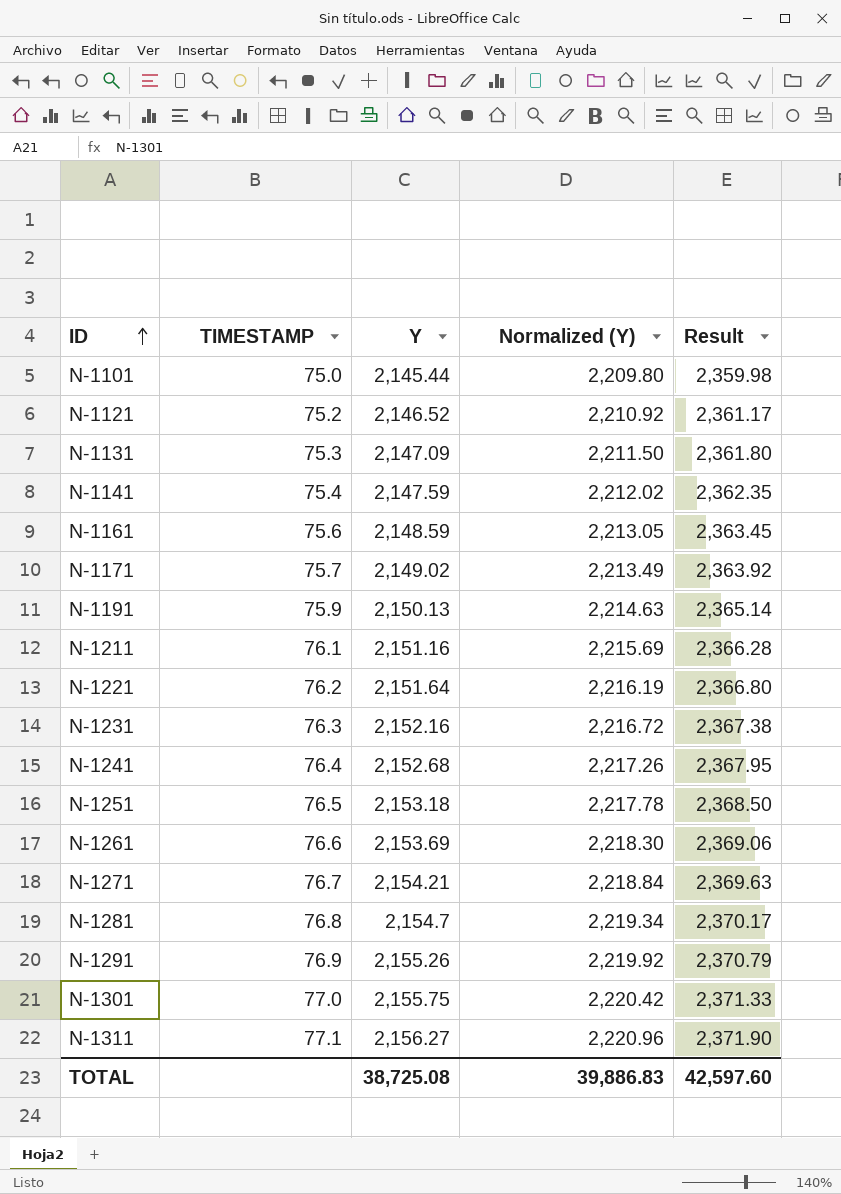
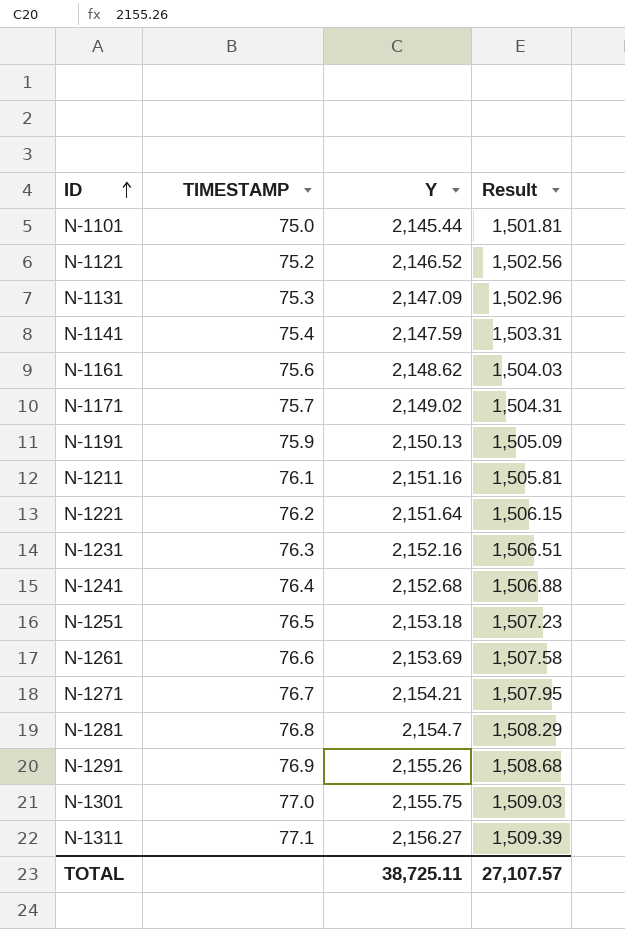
column Normalized (Y) | formula: [Y] * 1.03 -> none
column Result | formula: [Y] * 1.1 -> [Y] * 0.7
N-1161 | Y: 2,148.59 -> 2,148.62
TOTAL | Y: 38,725.08 -> 38,725.11
TOTAL | Result: 42,597.60 -> 27,107.57

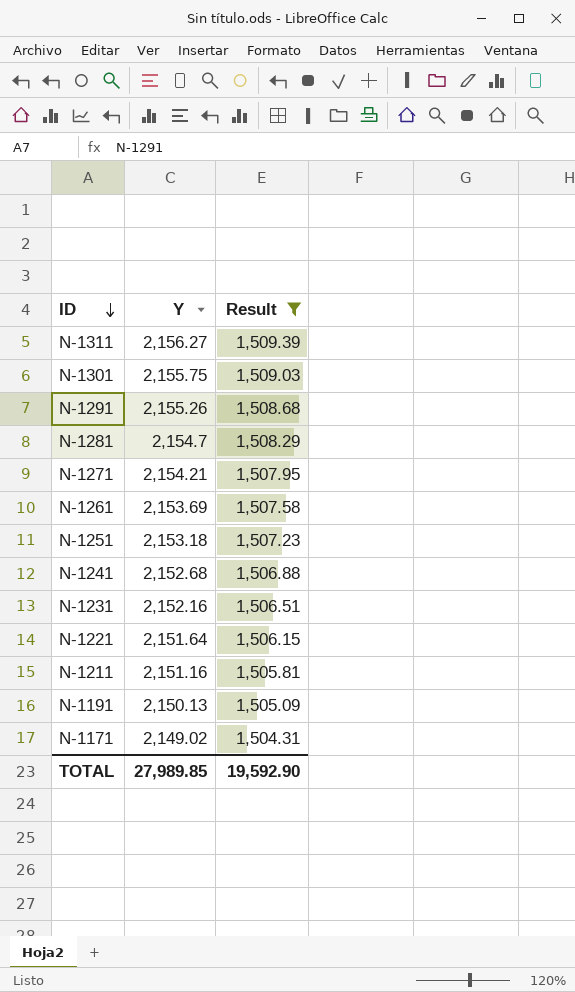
filter: none -> Result >= 1,504.31
row order: ID ascending -> ID descending
column TIMESTAMP | position: 2 -> none
TOTAL | Y: 38,725.11 -> 27,989.85
TOTAL | Result: 27,107.57 -> 19,592.90

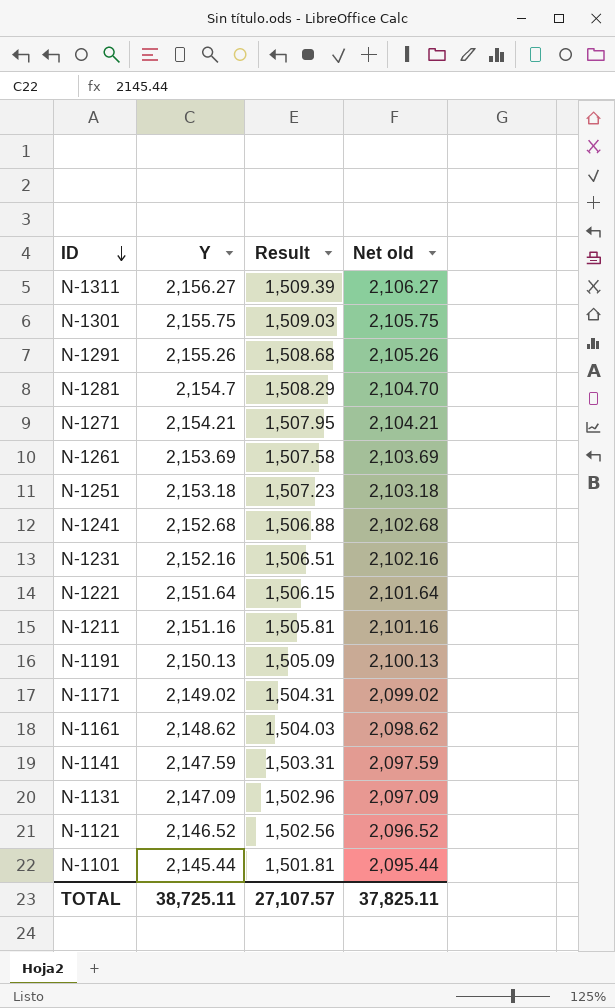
filter: Result >= 1,504.31 -> none
column Net old | formula: none -> [Y] - 50
TOTAL | Y: 27,989.85 -> 38,725.11
TOTAL | Result: 19,592.90 -> 27,107.57

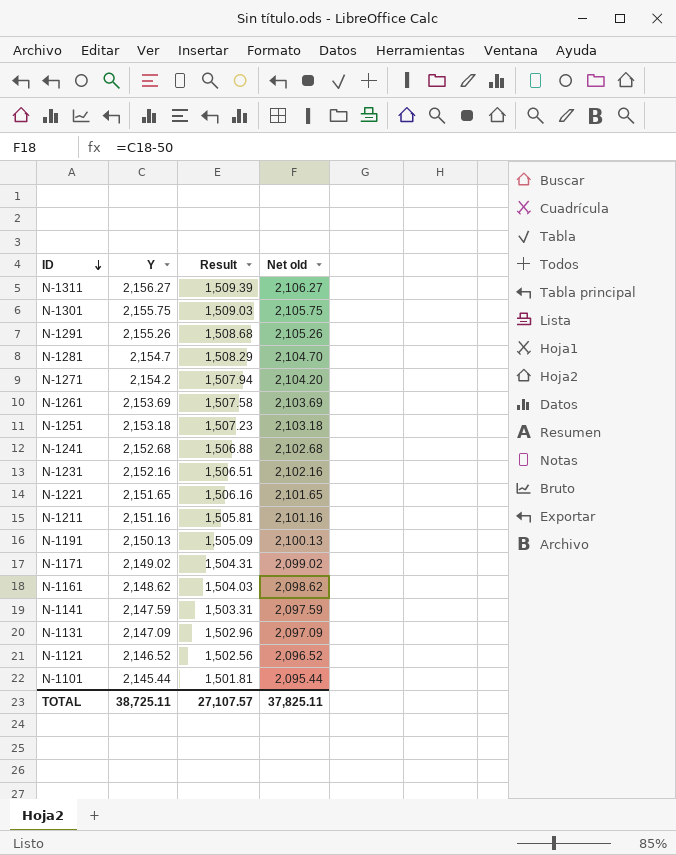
N-1271 | Y: 2,154.21 -> 2,154.2
N-1271 | Result: 1,507.95 -> 1,507.94
N-1271 | Net old: 2,104.21 -> 2,104.20
N-1221 | Y: 2,151.64 -> 2,151.65
N-1221 | Result: 1,506.15 -> 1,506.16
N-1221 | Net old: 2,101.64 -> 2,101.65

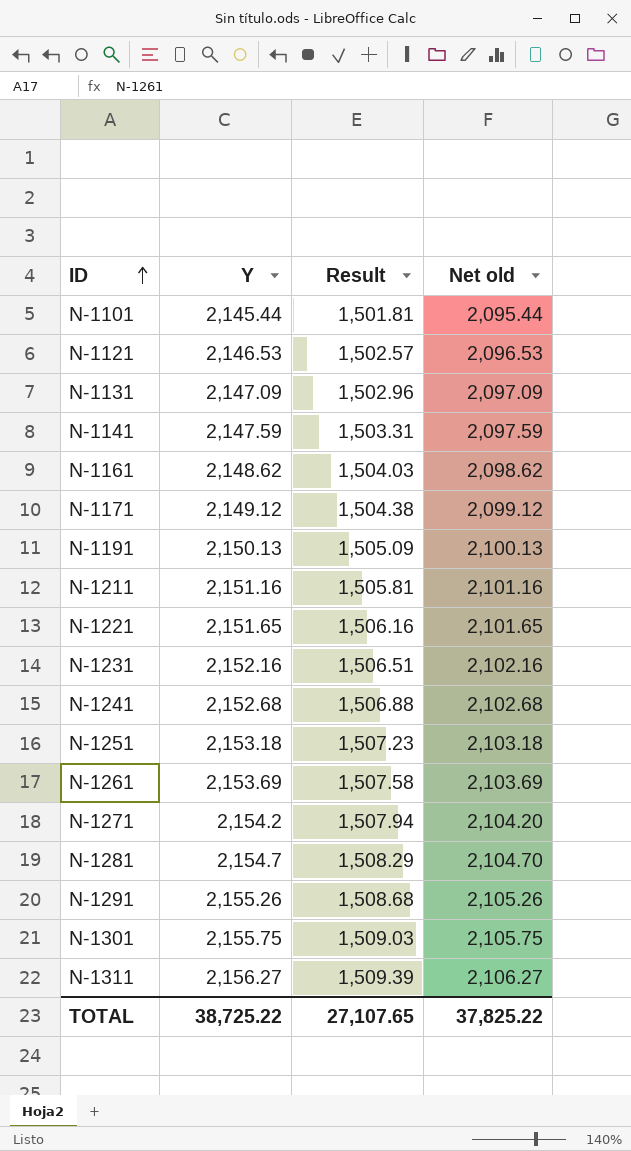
row order: ID descending -> ID ascending
N-1121 | Y: 2,146.52 -> 2,146.53
N-1121 | Result: 1,502.56 -> 1,502.57
N-1121 | Net old: 2,096.52 -> 2,096.53
N-1171 | Y: 2,149.02 -> 2,149.12
N-1171 | Result: 1,504.31 -> 1,504.38
N-1171 | Net old: 2,099.02 -> 2,099.12
TOTAL | Y: 38,725.11 -> 38,725.22
TOTAL | Result: 27,107.57 -> 27,107.65
TOTAL | Net old: 37,825.11 -> 37,825.22

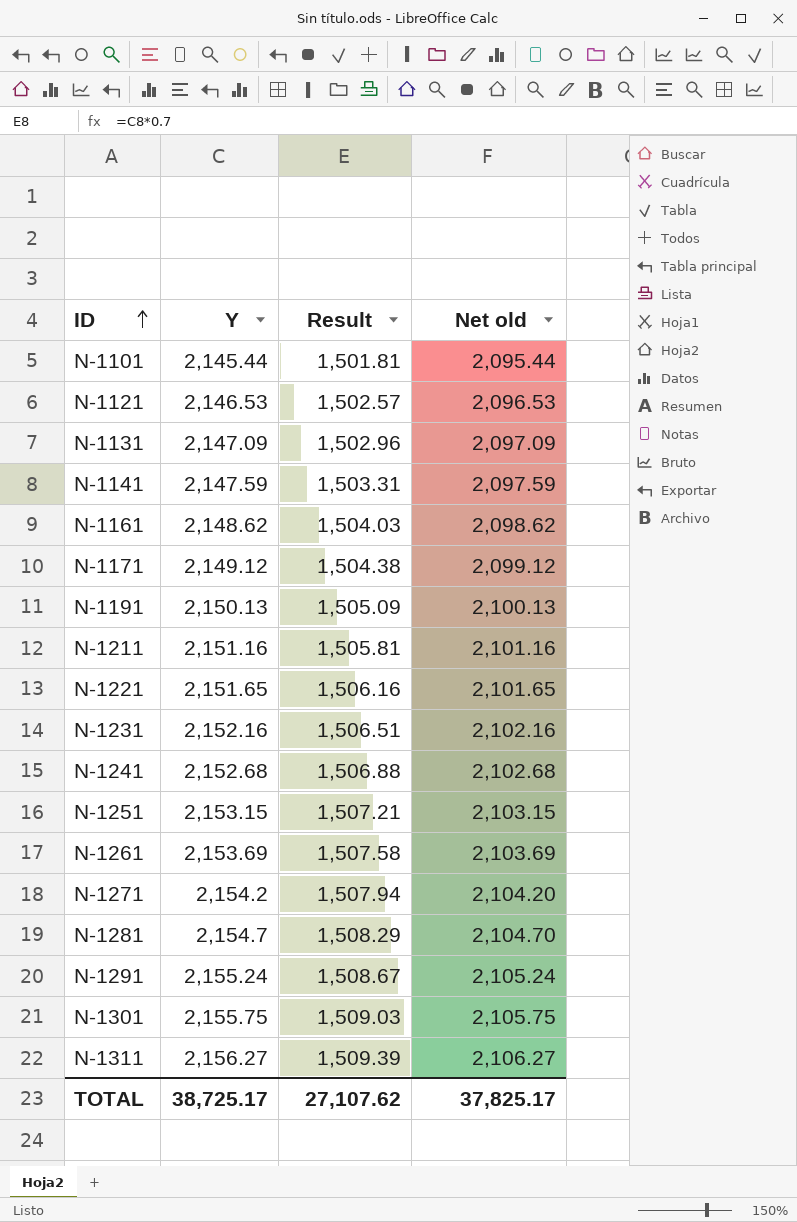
N-1251 | Y: 2,153.18 -> 2,153.15
N-1251 | Result: 1,507.23 -> 1,507.21
N-1251 | Net old: 2,103.18 -> 2,103.15
N-1291 | Y: 2,155.26 -> 2,155.24
N-1291 | Result: 1,508.68 -> 1,508.67
N-1291 | Net old: 2,105.26 -> 2,105.24
TOTAL | Y: 38,725.22 -> 38,725.17
TOTAL | Result: 27,107.65 -> 27,107.62
TOTAL | Net old: 37,825.22 -> 37,825.17

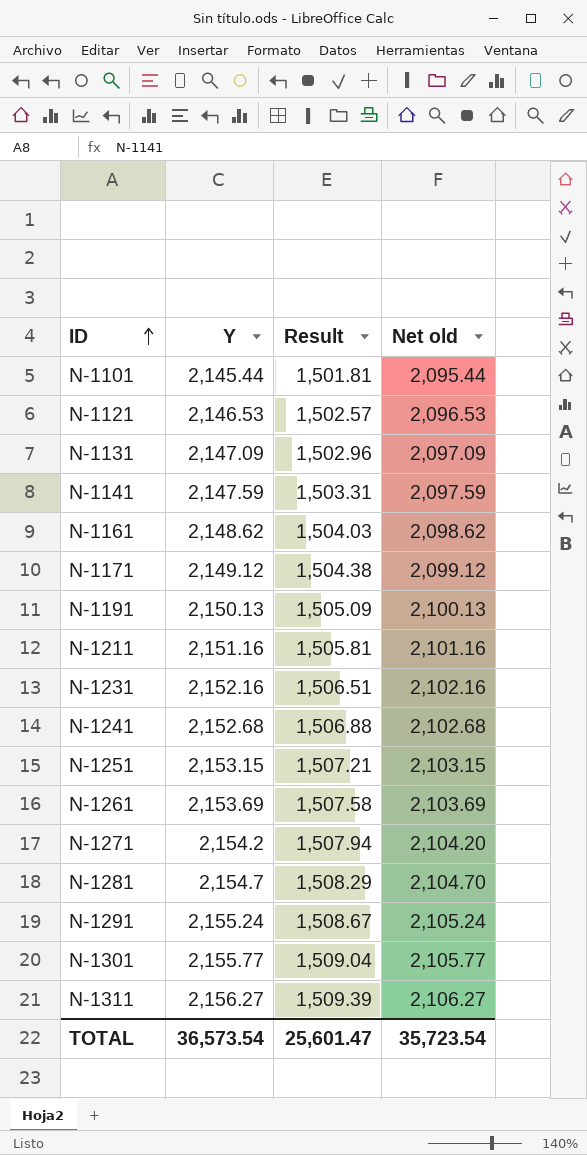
row N-1221: 2,151.65 | 1,506.16 | 2,101.65 -> none
N-1301 | Y: 2,155.75 -> 2,155.77
N-1301 | Result: 1,509.03 -> 1,509.04
N-1301 | Net old: 2,105.75 -> 2,105.77
TOTAL | Y: 38,725.17 -> 36,573.54
TOTAL | Result: 27,107.62 -> 25,601.47
TOTAL | Net old: 37,825.17 -> 35,723.54

